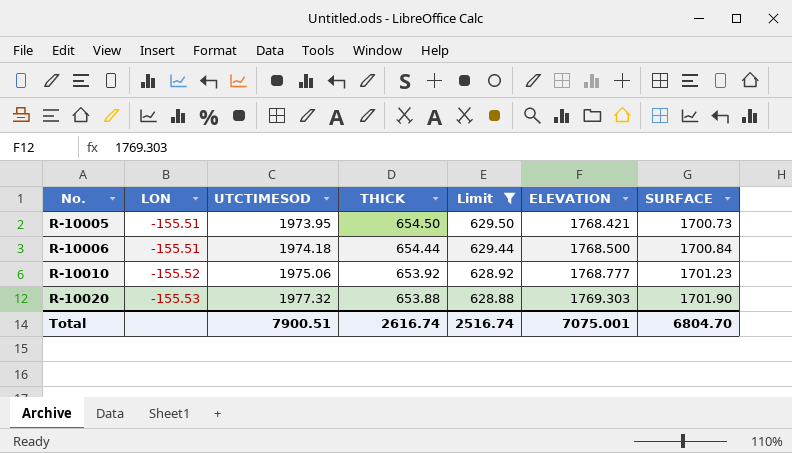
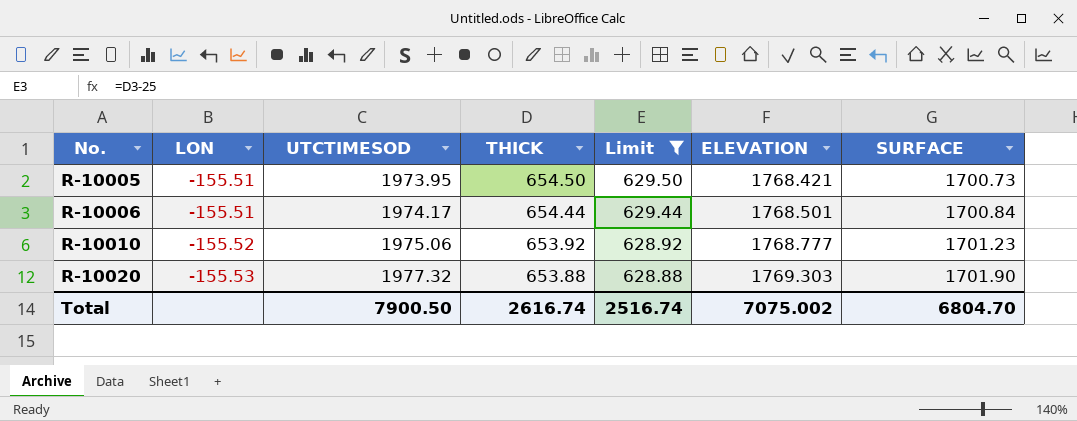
R-10006 | UTCTIMESOD: 1974.18 -> 1974.17
R-10006 | ELEVATION: 1768.500 -> 1768.501
Total | UTCTIMESOD: 7900.51 -> 7900.50
Total | ELEVATION: 7075.001 -> 7075.002

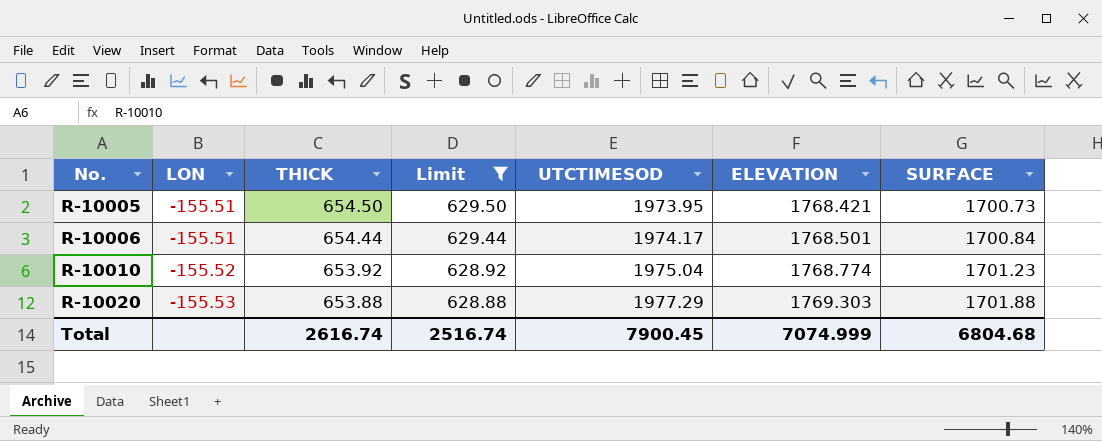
column UTCTIMESOD | position: 3 -> 5
R-10010 | UTCTIMESOD: 1975.06 -> 1975.04
R-10010 | ELEVATION: 1768.777 -> 1768.774
R-10020 | UTCTIMESOD: 1977.32 -> 1977.29
R-10020 | SURFACE: 1701.90 -> 1701.88
Total | UTCTIMESOD: 7900.50 -> 7900.45
Total | ELEVATION: 7075.002 -> 7074.999
Total | SURFACE: 6804.70 -> 6804.68

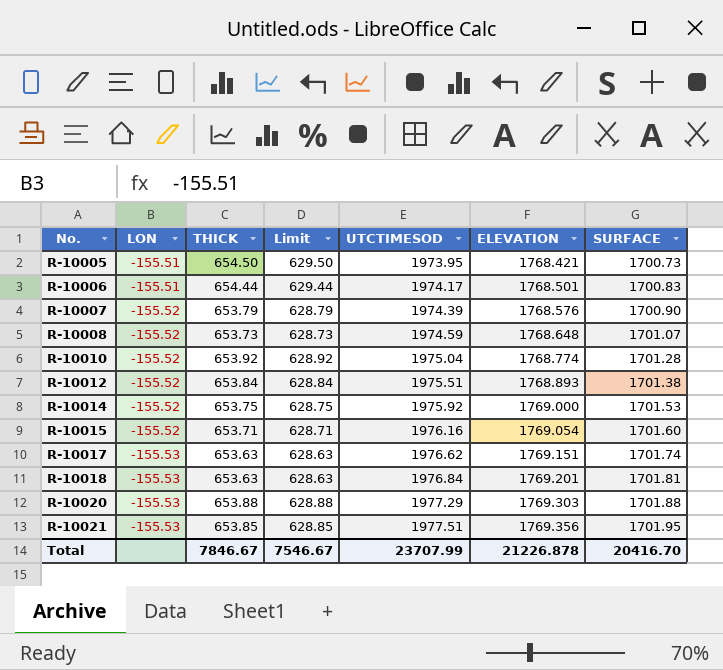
filter: Limit >= 628.88 -> none
R-10006 | SURFACE: 1700.84 -> 1700.83
R-10010 | SURFACE: 1701.23 -> 1701.28
Total | THICK: 2616.74 -> 7846.67
Total | Limit: 2516.74 -> 7546.67
Total | UTCTIMESOD: 7900.45 -> 23707.99
Total | ELEVATION: 7074.999 -> 21226.878
Total | SURFACE: 6804.68 -> 20416.70

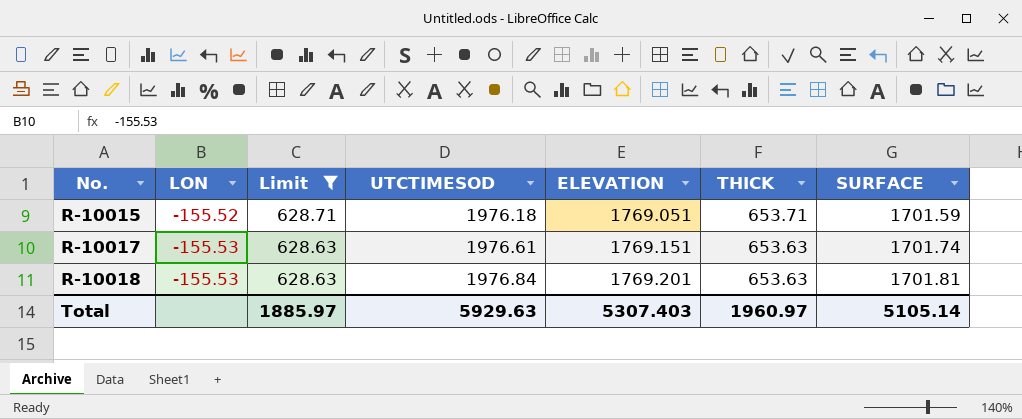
filter: none -> Limit <= 628.71
column THICK | position: 3 -> 6
R-10015 | UTCTIMESOD: 1976.16 -> 1976.18
R-10015 | ELEVATION: 1769.054 -> 1769.051
R-10015 | SURFACE: 1701.60 -> 1701.59
R-10017 | UTCTIMESOD: 1976.62 -> 1976.61
Total | Limit: 7546.67 -> 1885.97
Total | UTCTIMESOD: 23707.99 -> 5929.63
Total | ELEVATION: 21226.878 -> 5307.403
Total | THICK: 7846.67 -> 1960.97
Total | SURFACE: 20416.70 -> 5105.14

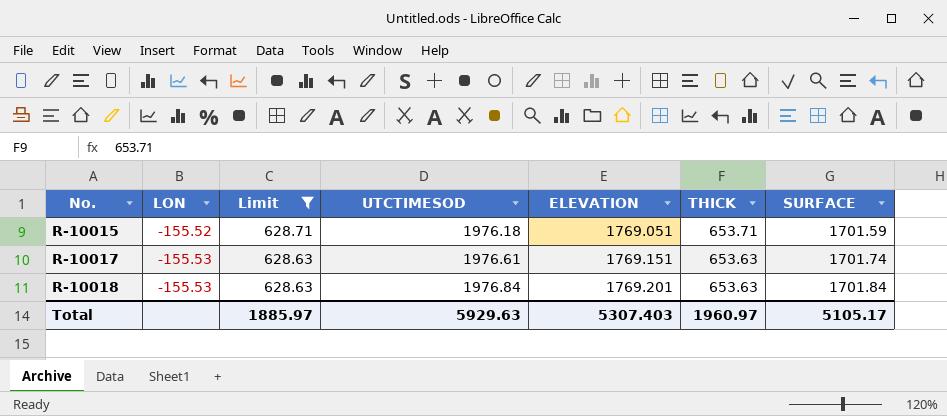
R-10018 | SURFACE: 1701.81 -> 1701.84
Total | SURFACE: 5105.14 -> 5105.17

